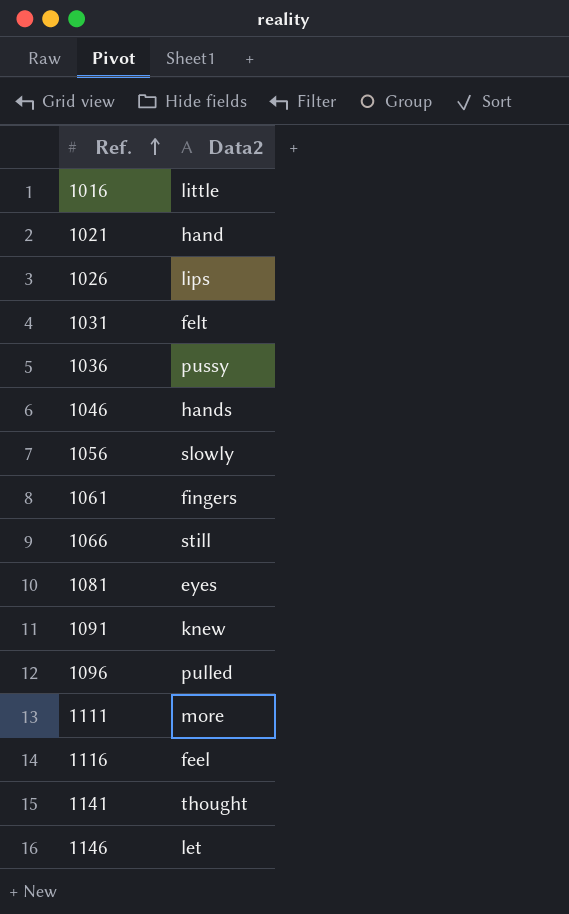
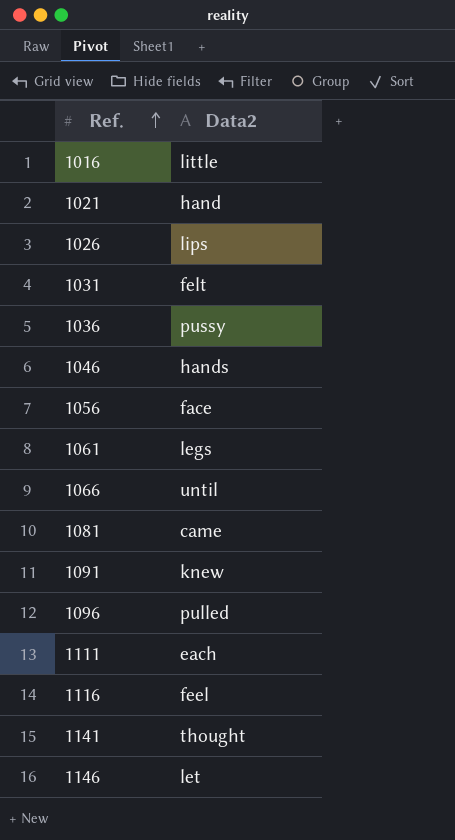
1056 | Data2: slowly -> face
1061 | Data2: fingers -> legs
1066 | Data2: still -> until
1081 | Data2: eyes -> came
1111 | Data2: more -> each

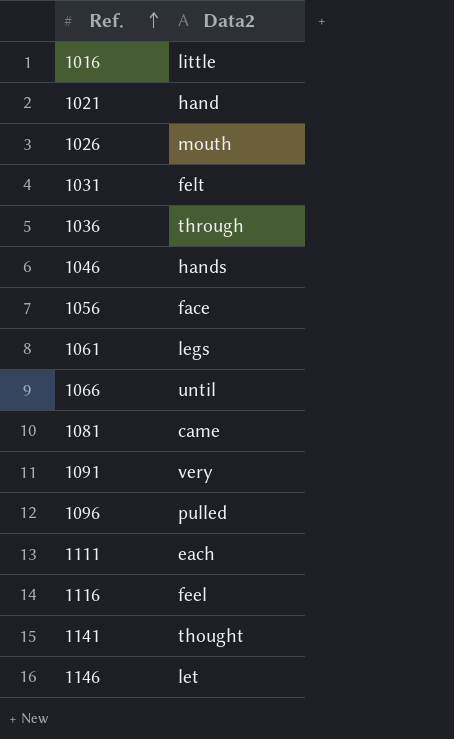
1026 | Data2: lips -> mouth
1036 | Data2: pussy -> through
1091 | Data2: knew -> very

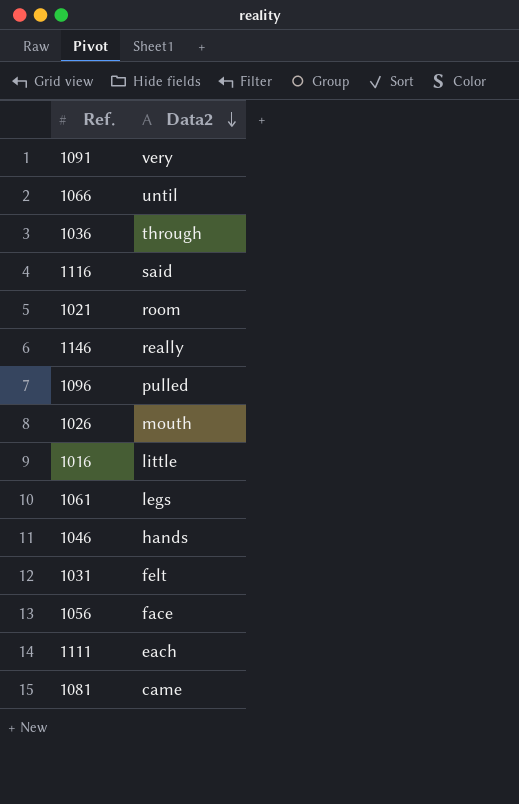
row order: Ref. ascending -> Data2 descending
row 1141: thought -> none
1116 | Data2: feel -> said
1021 | Data2: hand -> room
1146 | Data2: let -> really

